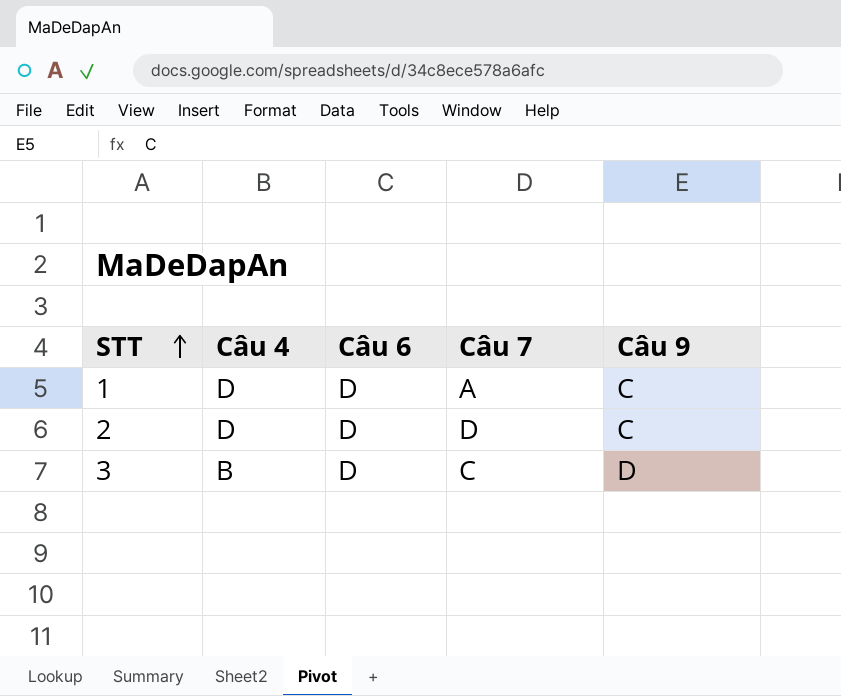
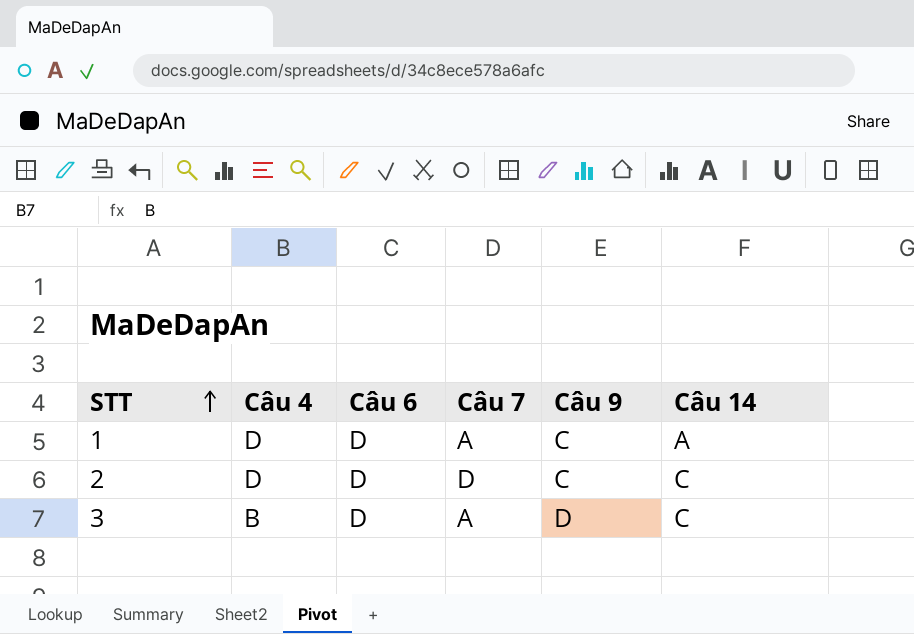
column Câu 14 | position: none -> 6
3 | Câu 7: C -> A

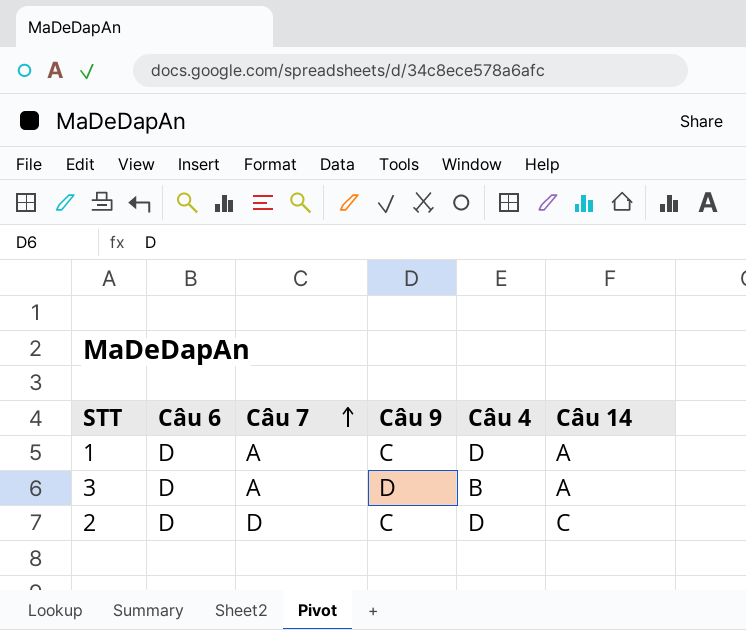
row order: STT ascending -> Câu 7 ascending
column Câu 4 | position: 2 -> 5
3 | Câu 14: C -> A

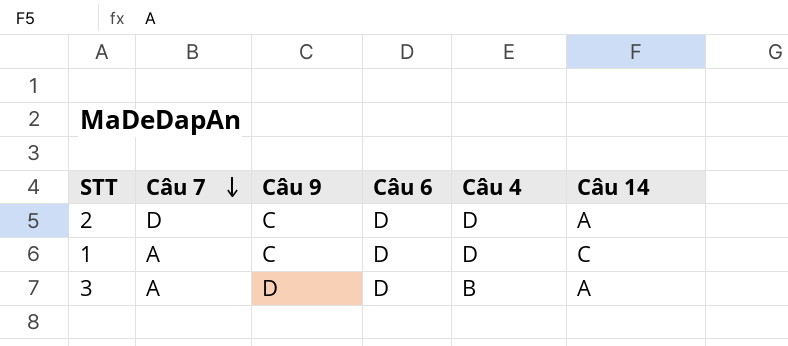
row order: Câu 7 ascending -> Câu 7 descending
column Câu 6 | position: 2 -> 4
2 | Câu 14: C -> A
1 | Câu 14: A -> C

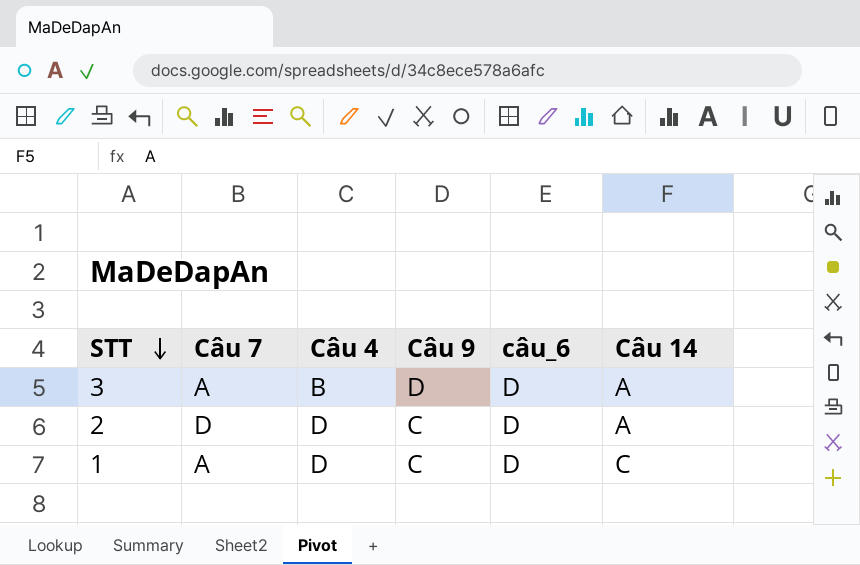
row order: Câu 7 descending -> STT descending
column Câu 4 | position: 5 -> 3
column name: Câu 6 -> câu_6

